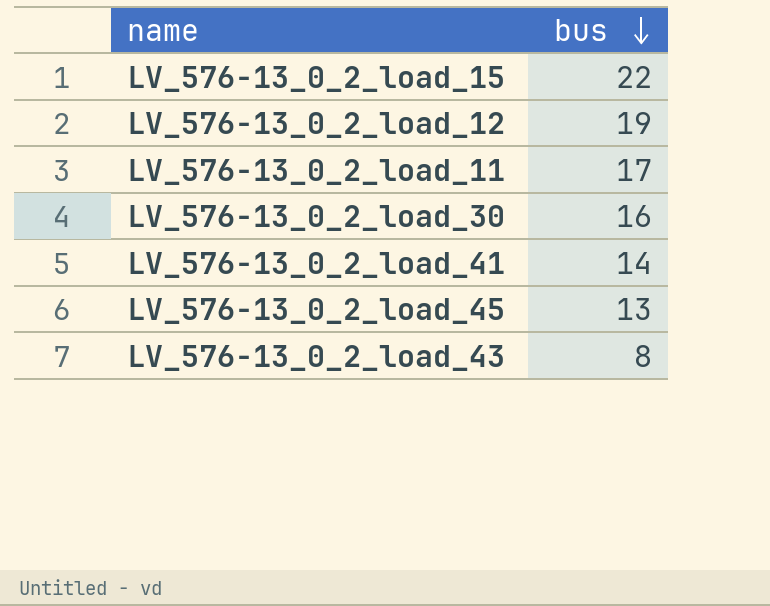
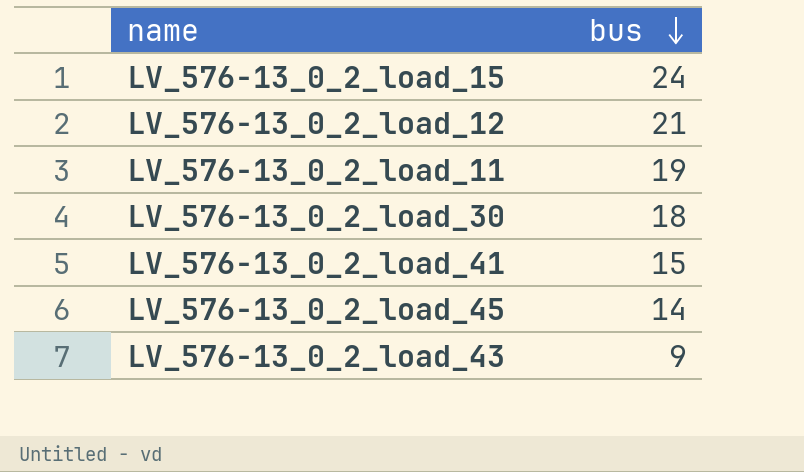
LV_576-13_0_2_load_15 | bus: 22 -> 24
LV_576-13_0_2_load_12 | bus: 19 -> 21
LV_576-13_0_2_load_11 | bus: 17 -> 19
LV_576-13_0_2_load_30 | bus: 16 -> 18
LV_576-13_0_2_load_41 | bus: 14 -> 15
LV_576-13_0_2_load_45 | bus: 13 -> 14
LV_576-13_0_2_load_43 | bus: 8 -> 9

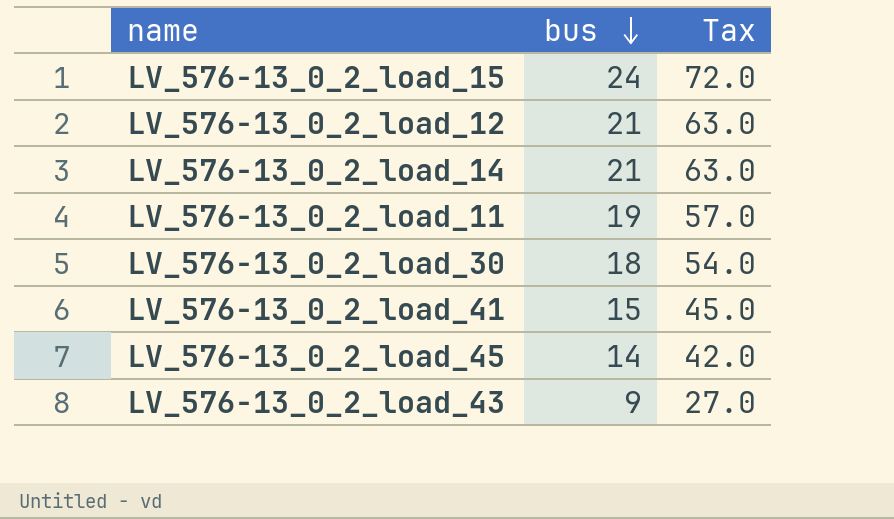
column Tax | formula: none -> [bus] * 3
row LV_576-13_0_2_load_14: none -> 21 | 63.0

